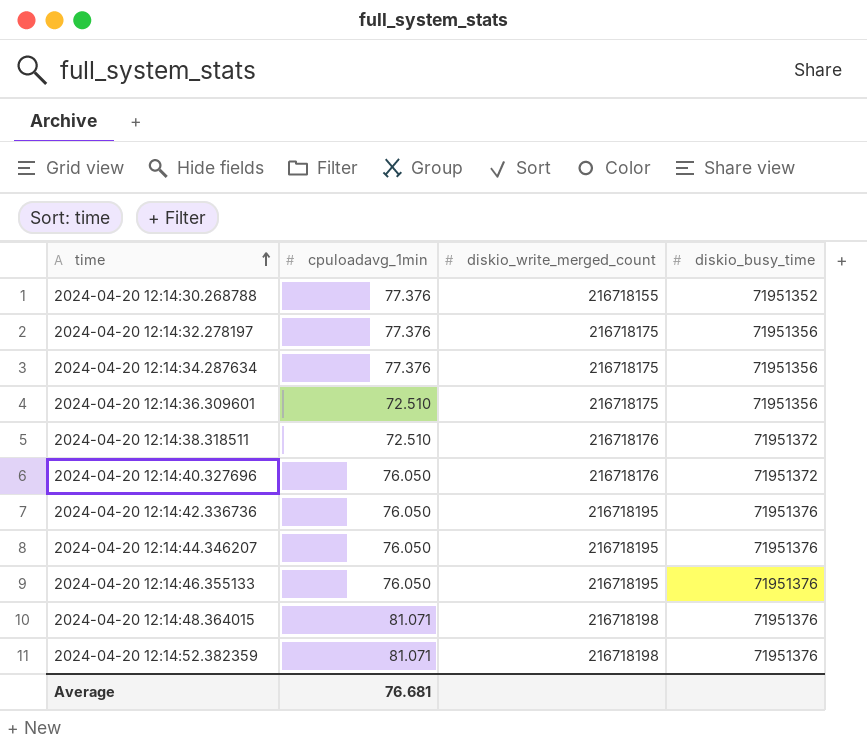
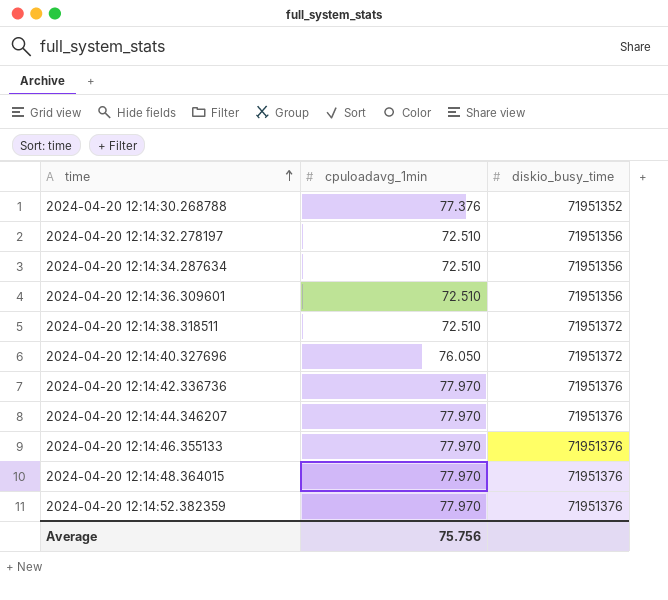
column diskio_write_merged_count | position: 3 -> none
2024-04-20 12:14:32.278197 | cpuloadavg_1min: 77.376 -> 72.510
2024-04-20 12:14:34.287634 | cpuloadavg_1min: 77.376 -> 72.510
2024-04-20 12:14:42.336736 | cpuloadavg_1min: 76.050 -> 77.970
2024-04-20 12:14:44.346207 | cpuloadavg_1min: 76.050 -> 77.970
2024-04-20 12:14:46.355133 | cpuloadavg_1min: 76.050 -> 77.970
2024-04-20 12:14:48.364015 | cpuloadavg_1min: 81.071 -> 77.970
2024-04-20 12:14:52.382359 | cpuloadavg_1min: 81.071 -> 77.970
Average | cpuloadavg_1min: 76.681 -> 75.756

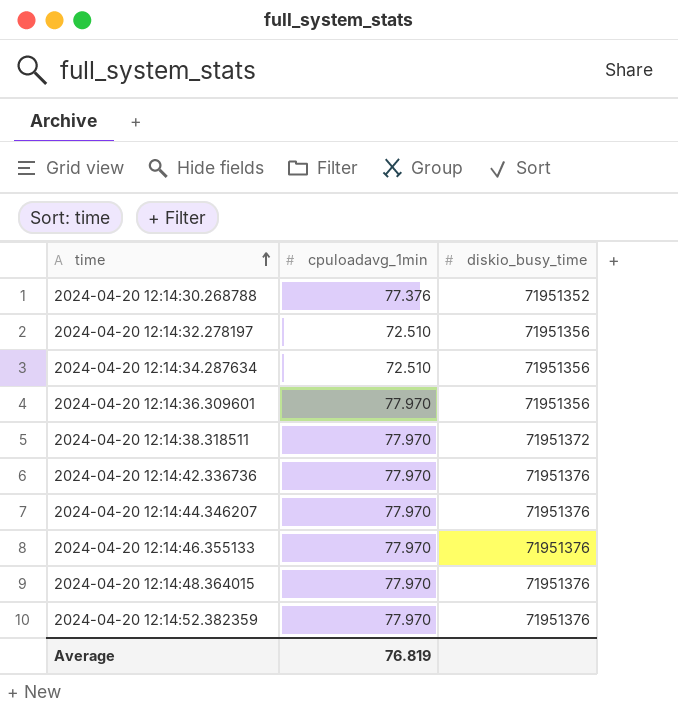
row 2024-04-20 12:14:40.327696: 76.050 | 71951372 -> none
2024-04-20 12:14:36.309601 | cpuloadavg_1min: 72.510 -> 77.970
2024-04-20 12:14:38.318511 | cpuloadavg_1min: 72.510 -> 77.970
Average | cpuloadavg_1min: 75.756 -> 76.819

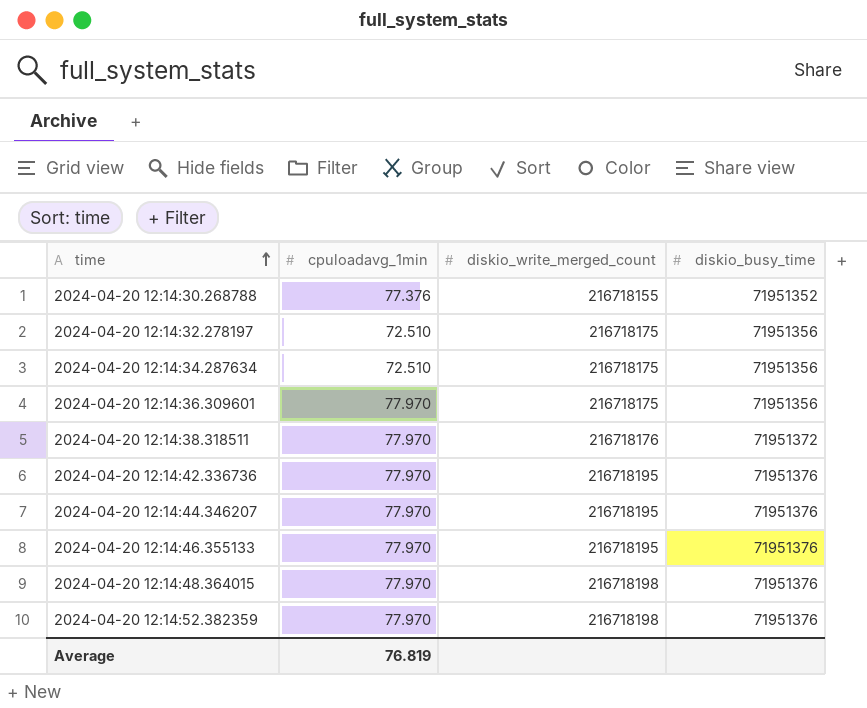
column diskio_write_merged_count | position: none -> 3

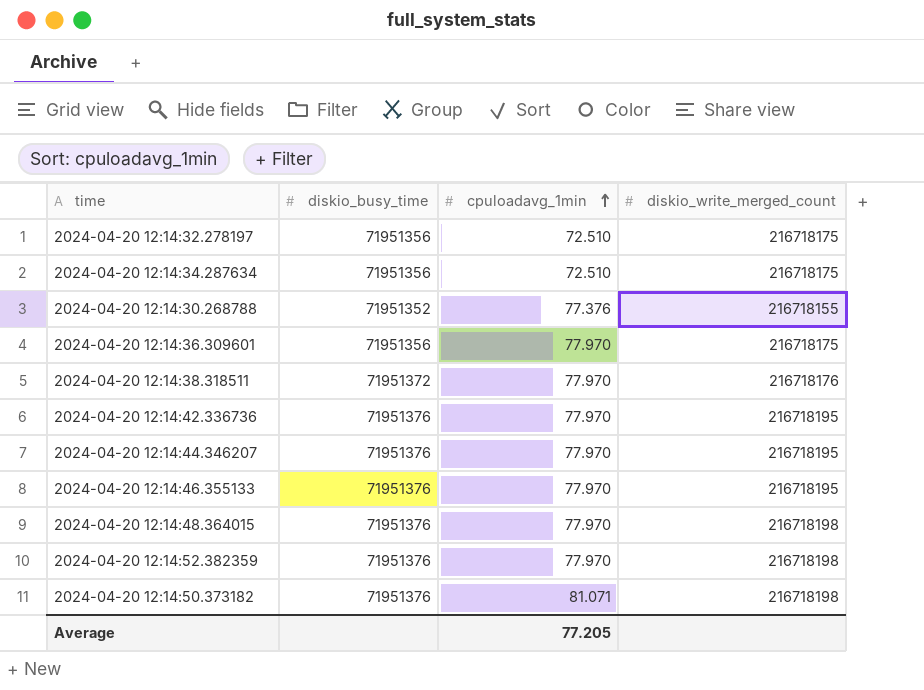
row order: time ascending -> cpuloadavg_1min ascending
column diskio_busy_time | position: 4 -> 2
row 2024-04-20 12:14:50.373182: none -> 71951376 | 81.071 | 216718198
Average | cpuloadavg_1min: 76.819 -> 77.205

